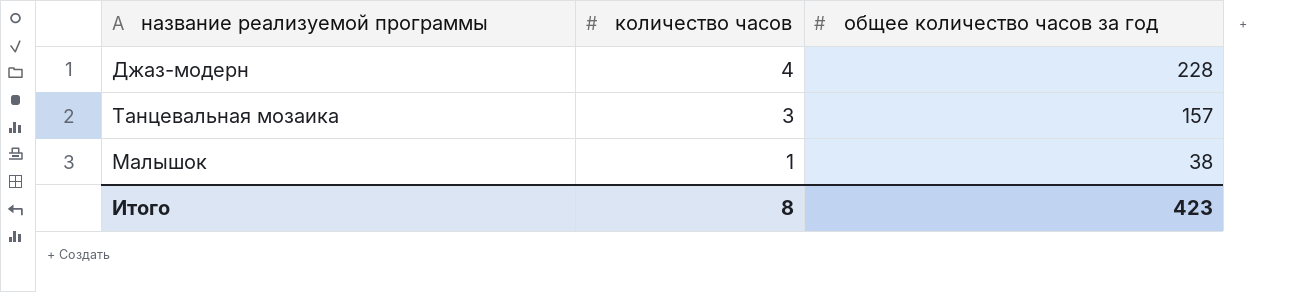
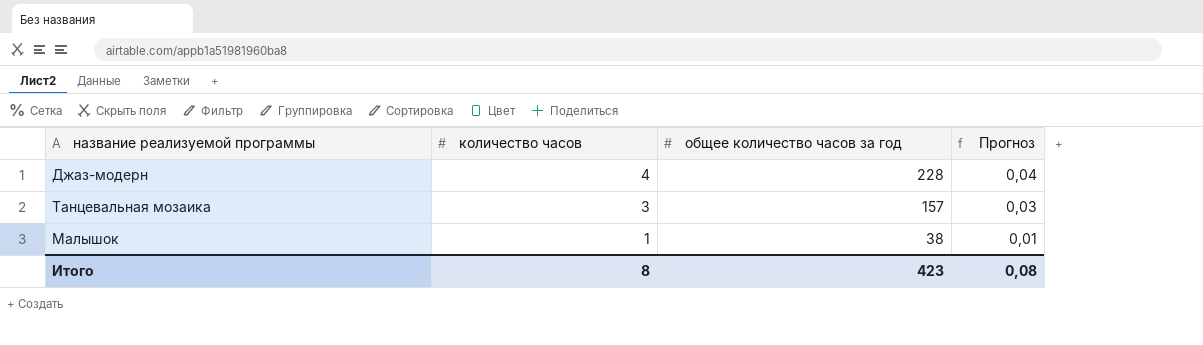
column Прогноз | formula: none -> [количество часов] * 0,01

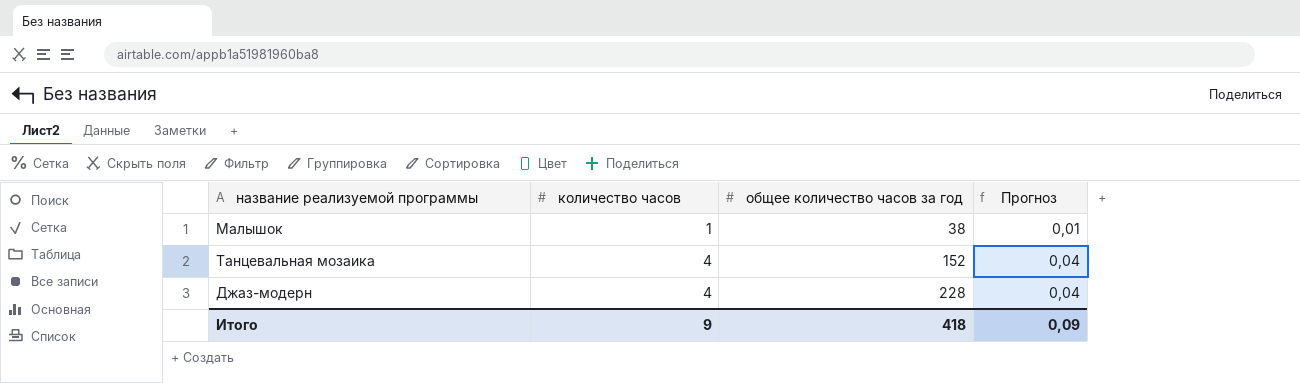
row order: количество часов descending -> количество часов ascending
Танцевальная мозаика | количество часов: 3 -> 4
Танцевальная мозаика | общее количество часов за год: 157 -> 152
Танцевальная мозаика | Прогноз: 0,03 -> 0,04
Итого | количество часов: 8 -> 9
Итого | общее количество часов за год: 423 -> 418
Итого | Прогноз: 0,08 -> 0,09

